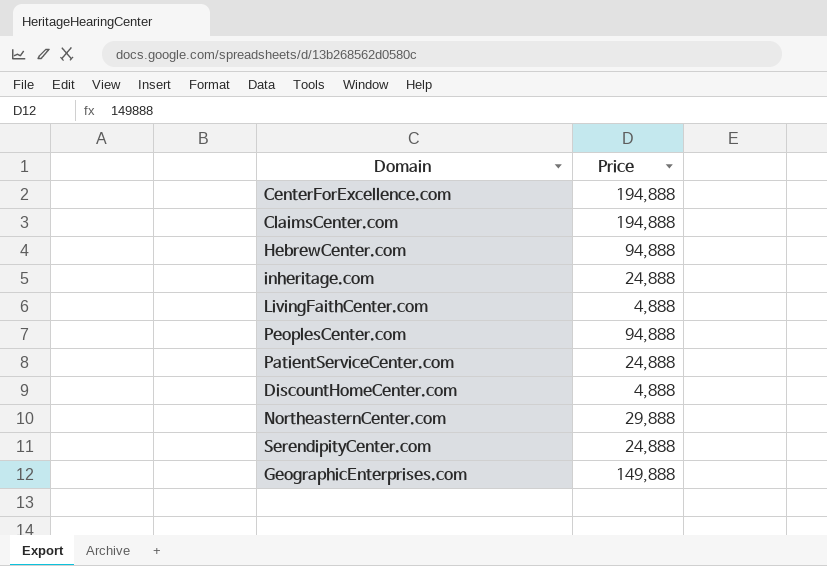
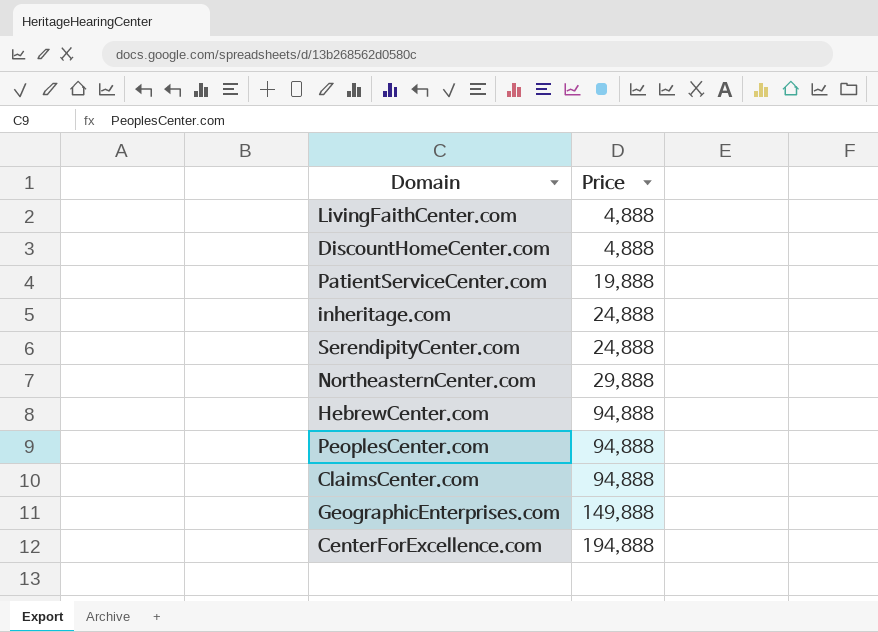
row order: none -> Price ascending
PatientServiceCenter.com | Price: 24,888 -> 19,888
ClaimsCenter.com | Price: 194,888 -> 94,888

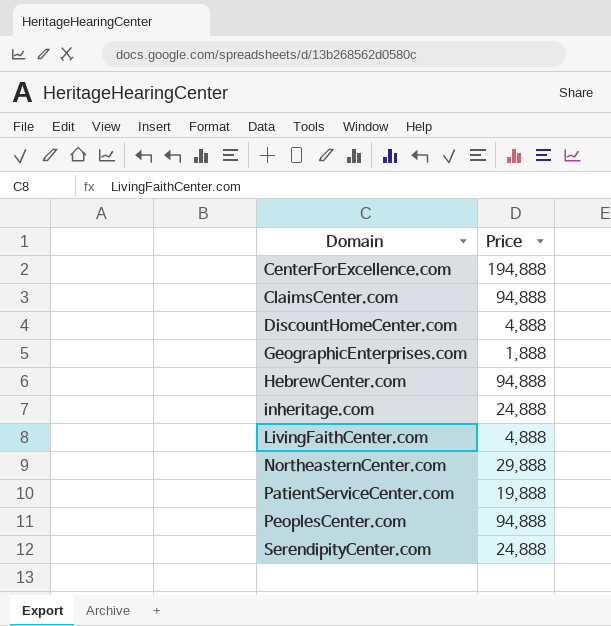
row order: Price ascending -> Domain ascending
GeographicEnterprises.com | Price: 149,888 -> 1,888

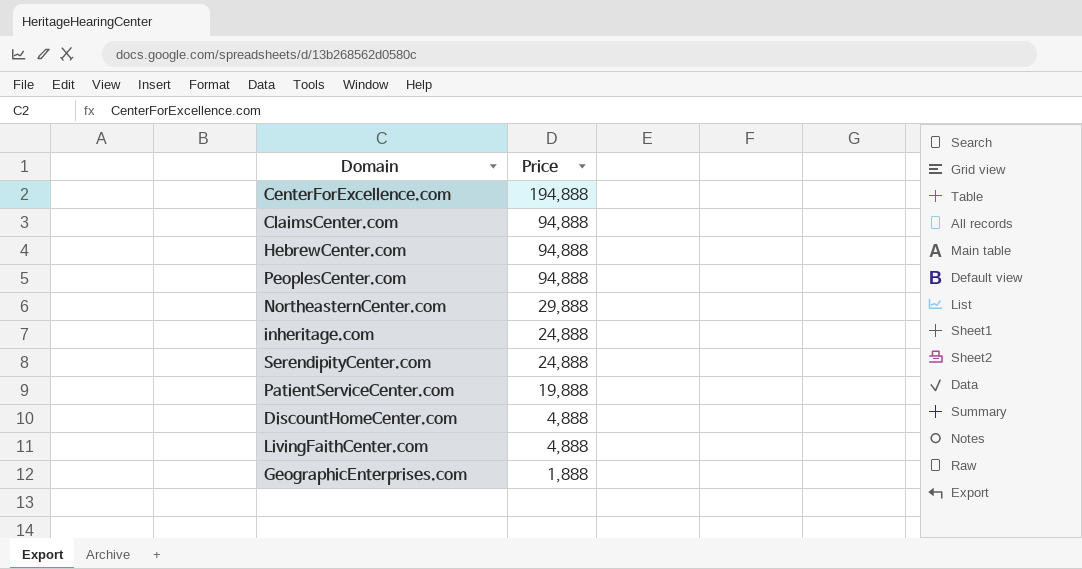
row order: Domain ascending -> Price descending

